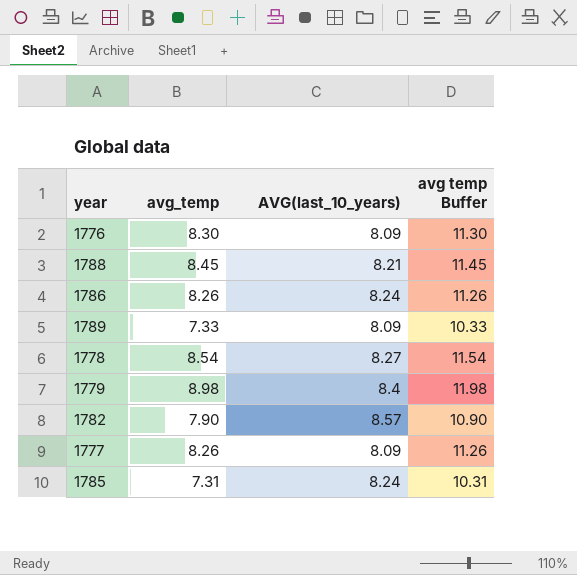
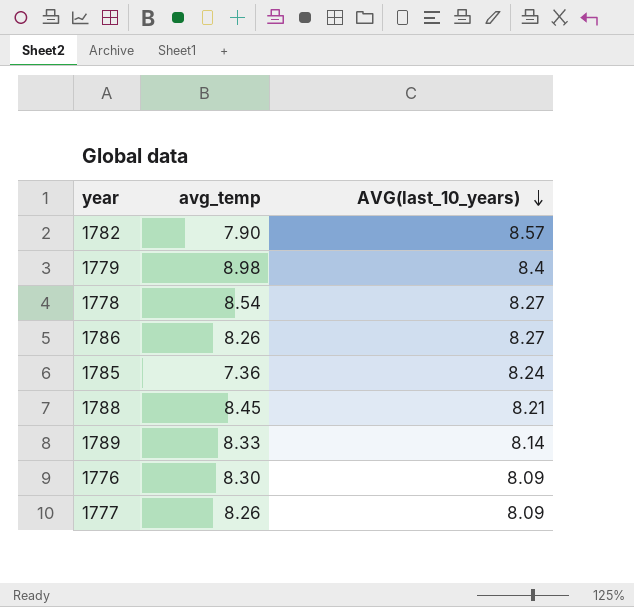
row order: none -> AVG(last_10_years) descending
column avg temp Buffer | formula: [avg_temp] + 3 -> none
1786 | AVG(last_10_years): 8.24 -> 8.27
1785 | avg_temp: 7.31 -> 7.36
1789 | avg_temp: 7.33 -> 8.33
1789 | AVG(last_10_years): 8.09 -> 8.14

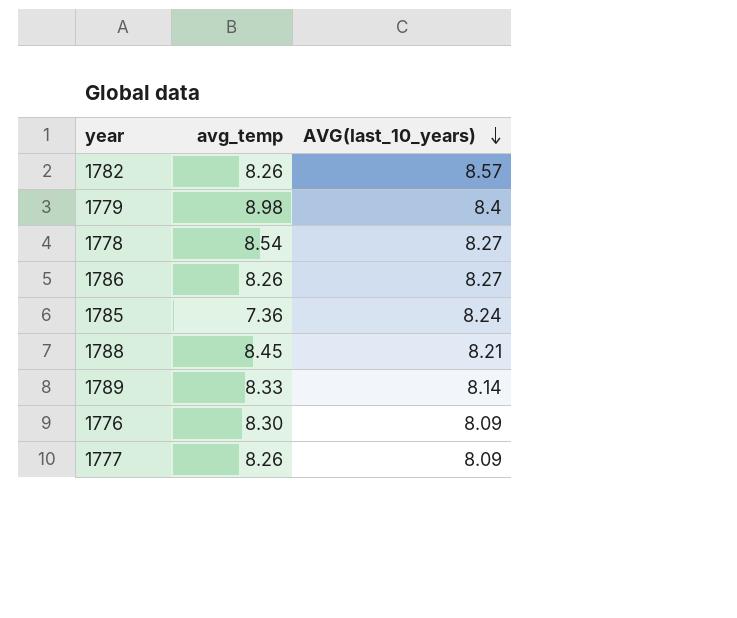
1782 | avg_temp: 7.90 -> 8.26

